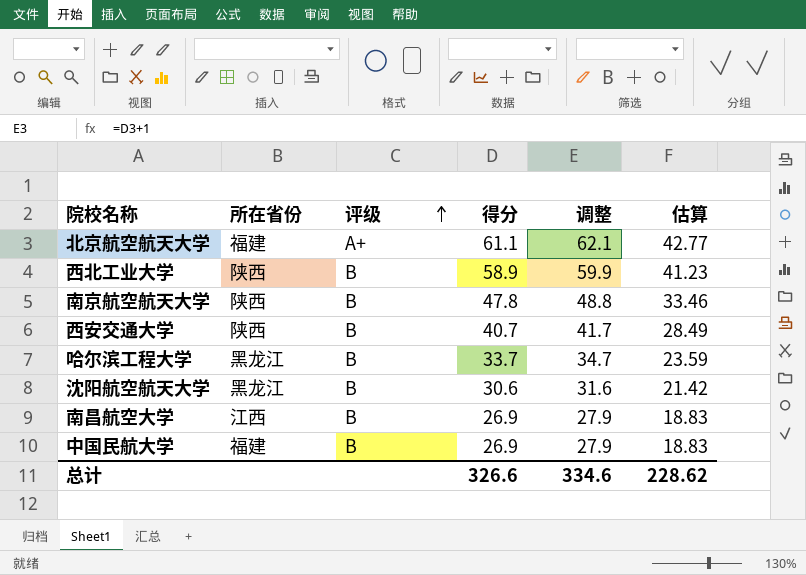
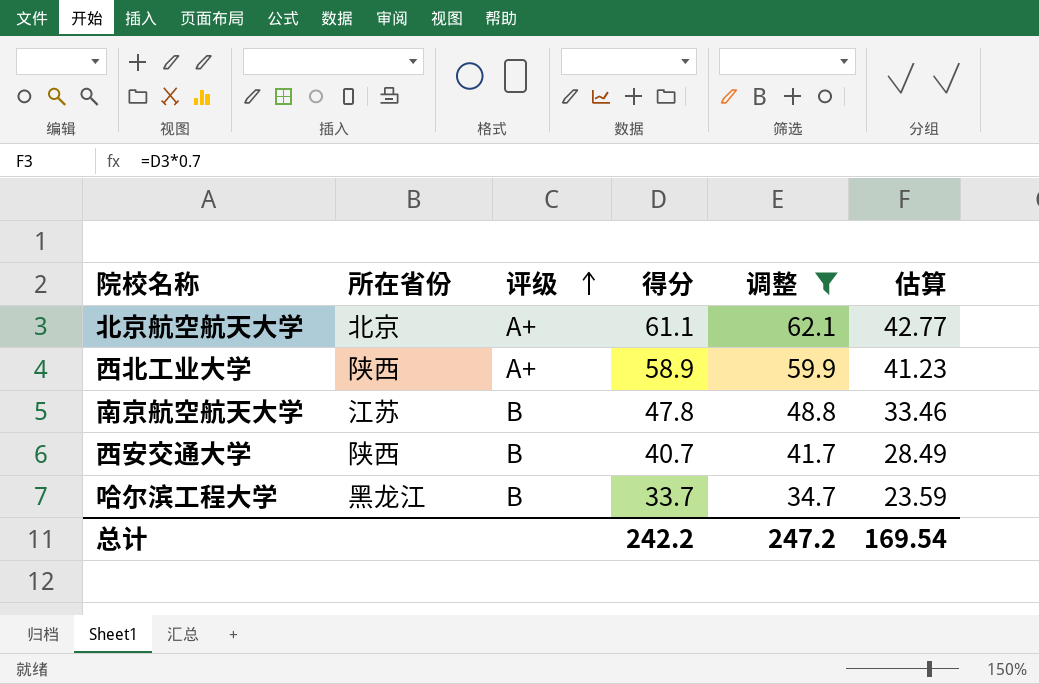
filter: none -> 调整 >= 34.7
北京航空航天大学 | 所在省份: 福建 -> 北京
西北工业大学 | 评级: B -> A+
南京航空航天大学 | 所在省份: 陕西 -> 江苏
总计 | 得分: 326.6 -> 242.2
总计 | 调整: 334.6 -> 247.2
总计 | 估算: 228.62 -> 169.54

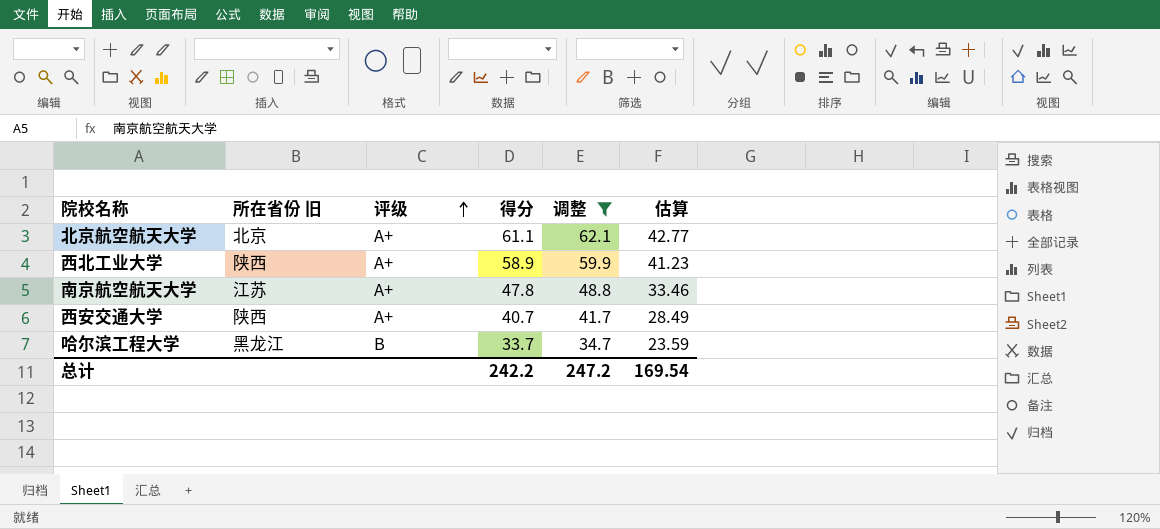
column name: 所在省份 -> 所在省份 旧
南京航空航天大学 | 评级: B -> A+
西安交通大学 | 评级: B -> A+

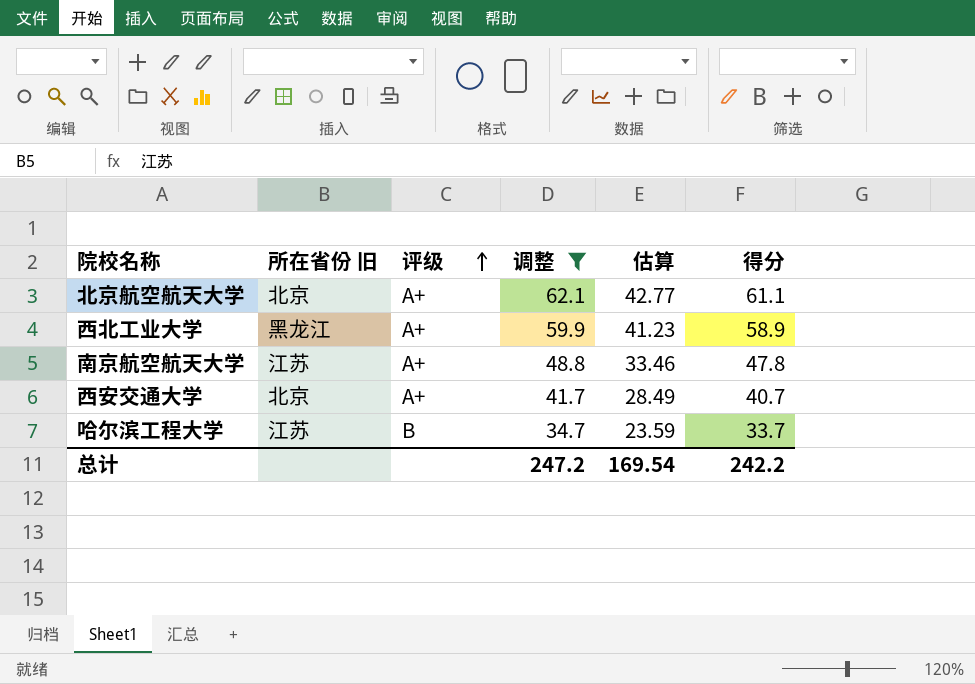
column 得分 | position: 4 -> 6
西北工业大学 | 所在省份 旧: 陕西 -> 黑龙江
西安交通大学 | 所在省份 旧: 陕西 -> 北京
哈尔滨工程大学 | 所在省份 旧: 黑龙江 -> 江苏

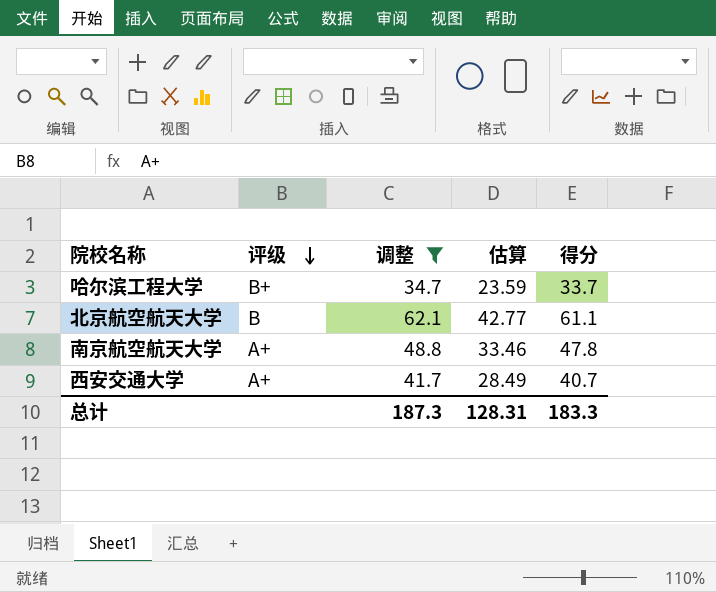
row order: 评级 ascending -> 评级 descending
column 所在省份 旧 | position: 2 -> none
row 西北工业大学: 黑龙江 | A+ | 59.9 | 41.23 | 58.9 -> none
哈尔滨工程大学 | 评级: B -> B+
北京航空航天大学 | 评级: A+ -> B
总计 | 调整: 247.2 -> 187.3
总计 | 估算: 169.54 -> 128.31
总计 | 得分: 242.2 -> 183.3

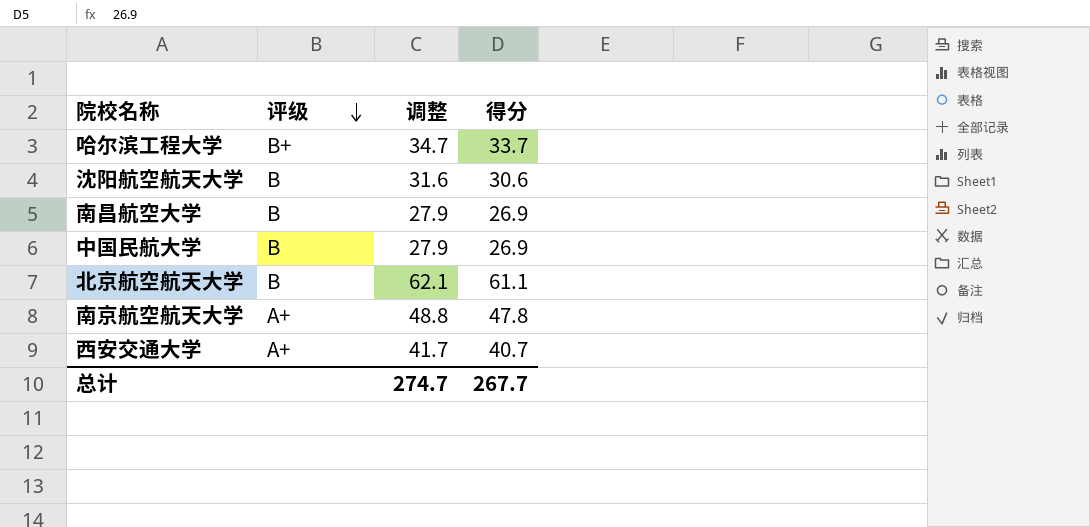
filter: 调整 >= 34.7 -> none
column 估算 | formula: [得分] * 0.7 -> none
总计 | 调整: 187.3 -> 274.7
总计 | 得分: 183.3 -> 267.7

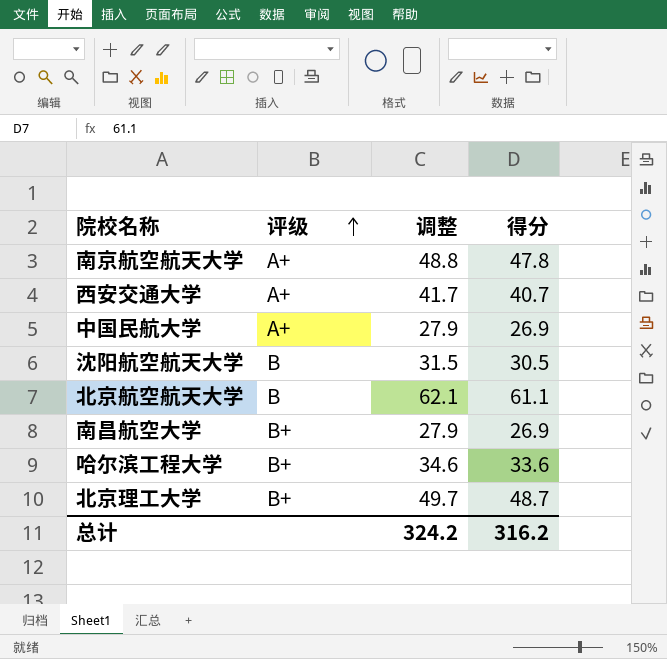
row order: 评级 descending -> 评级 ascending
中国民航大学 | 评级: B -> A+
沈阳航空航天大学 | 调整: 31.6 -> 31.5
沈阳航空航天大学 | 得分: 30.6 -> 30.5
南昌航空大学 | 评级: B -> B+
哈尔滨工程大学 | 调整: 34.7 -> 34.6
哈尔滨工程大学 | 得分: 33.7 -> 33.6
row 北京理工大学: none -> B+ | 49.7 | 48.7
总计 | 调整: 274.7 -> 324.2
总计 | 得分: 267.7 -> 316.2

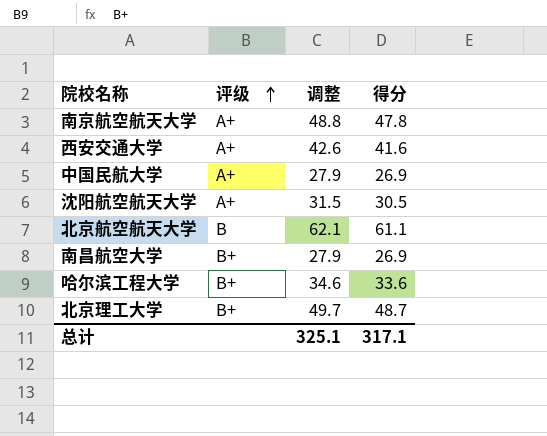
西安交通大学 | 调整: 41.7 -> 42.6
西安交通大学 | 得分: 40.7 -> 41.6
沈阳航空航天大学 | 评级: B -> A+
总计 | 调整: 324.2 -> 325.1
总计 | 得分: 316.2 -> 317.1

